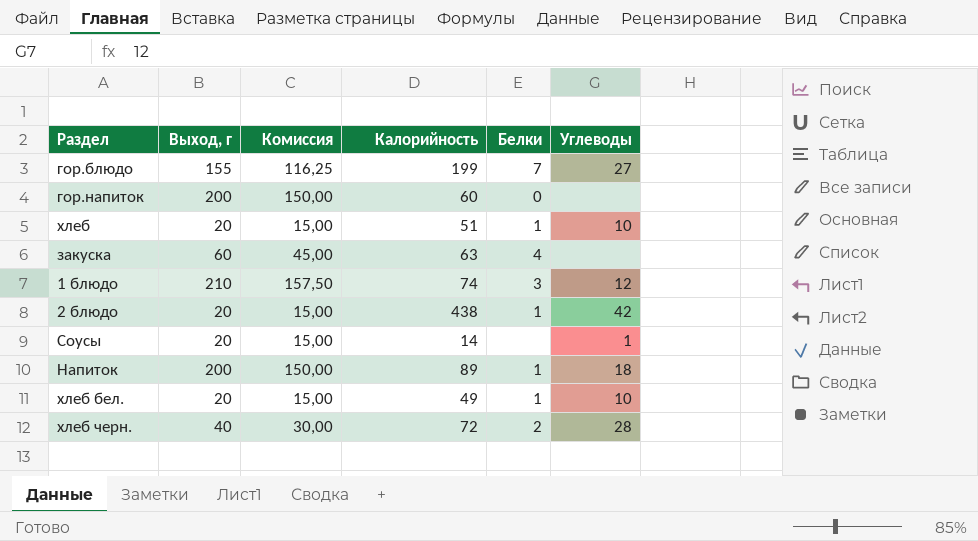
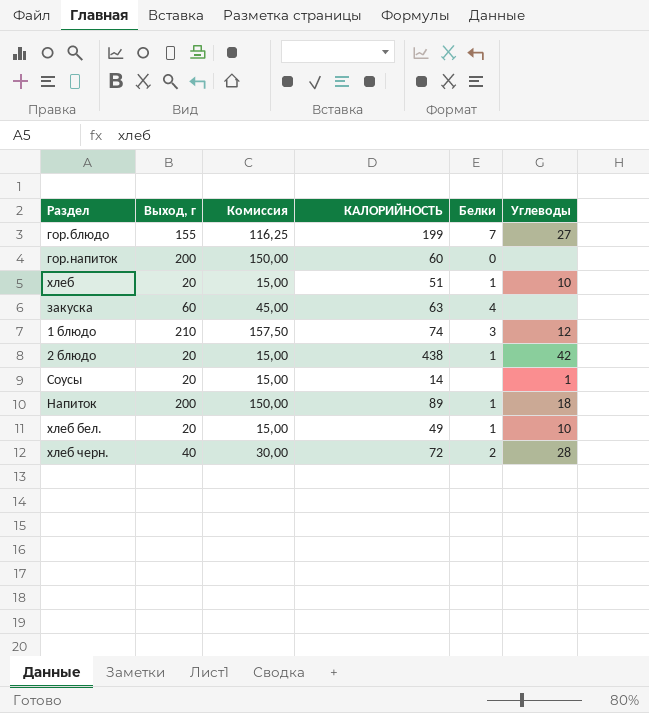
column name: Калорийность -> КАЛОРИЙНОСТЬ

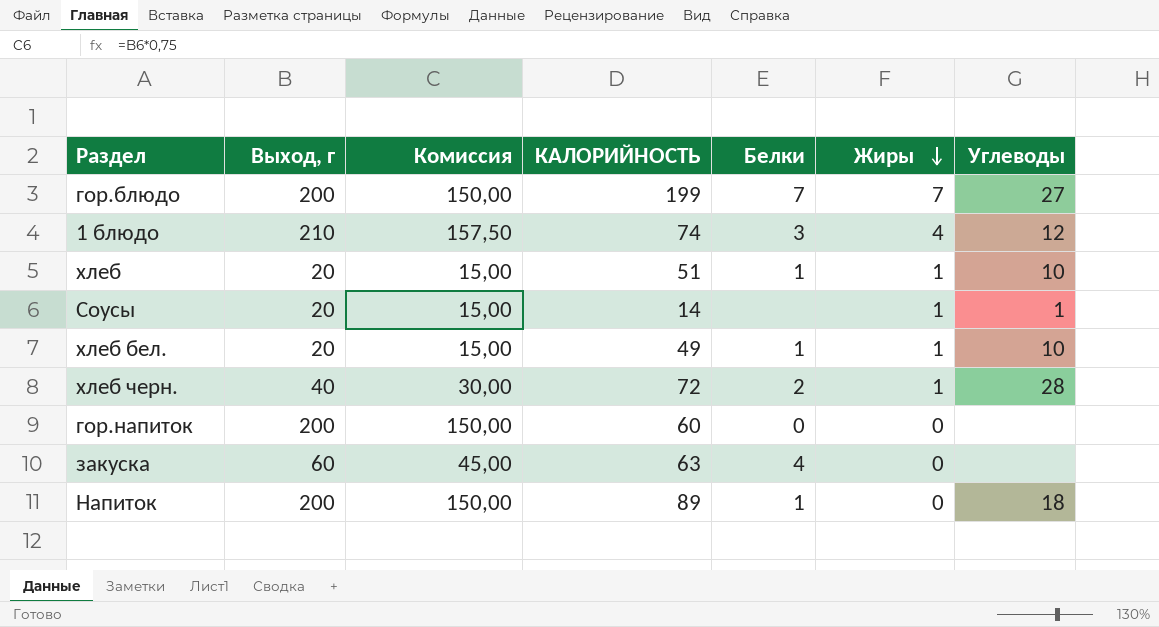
row order: none -> Жиры descending
column Жиры | position: none -> 6
row 2 блюдо: 20 | 15,00 | 438 | 1 | 42 -> none
гор.блюдо | Выход, г: 155 -> 200
гор.блюдо | Комиссия: 116,25 -> 150,00

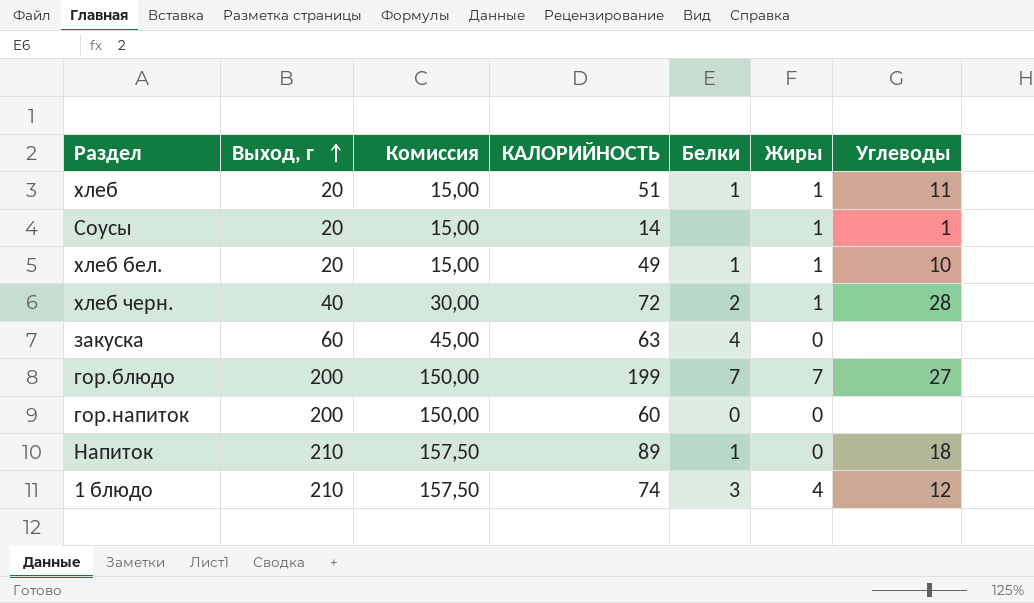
row order: Жиры descending -> Выход, г ascending
хлеб | Углеводы: 10 -> 11
Напиток | Выход, г: 200 -> 210
Напиток | Комиссия: 150,00 -> 157,50

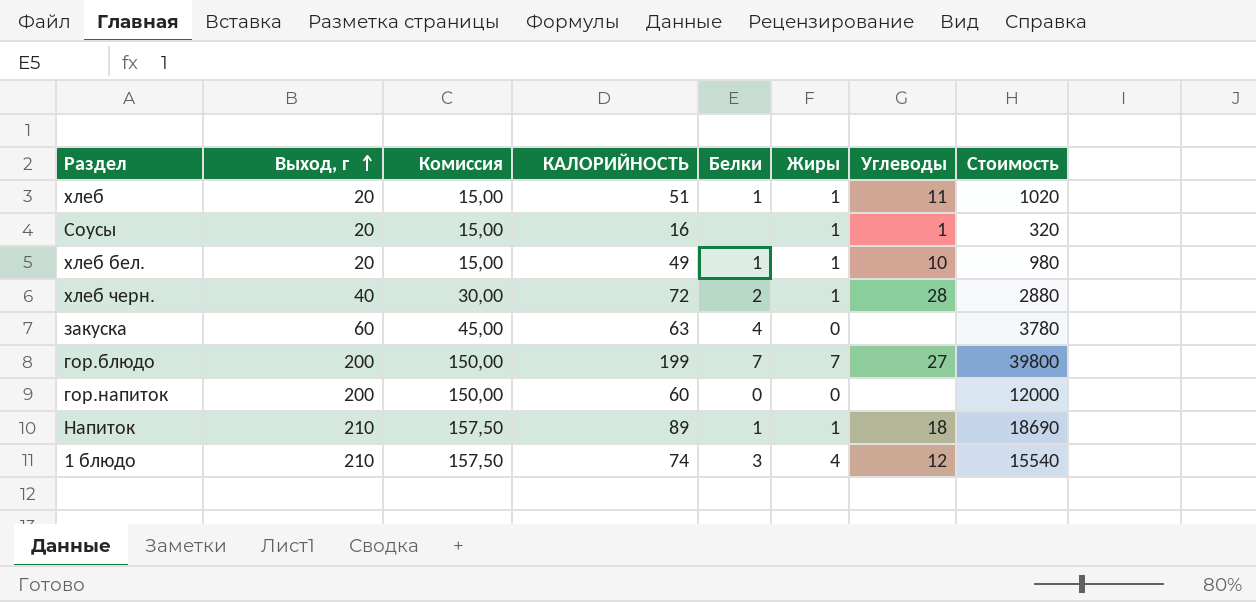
column Стоимость | formula: none -> [Выход, г] * [КАЛОРИЙНОСТЬ]
Соусы | КАЛОРИЙНОСТЬ: 14 -> 16
Напиток | Жиры: 0 -> 1

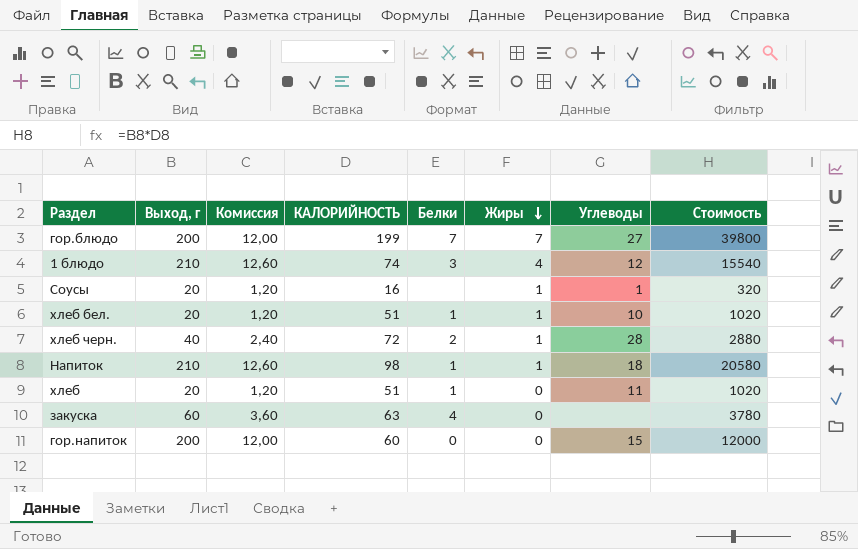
row order: Выход, г ascending -> Жиры descending
column Комиссия | formula: [Выход, г] * 0,75 -> [Выход, г] * 0,06
хлеб бел. | КАЛОРИЙНОСТЬ: 49 -> 51
хлеб бел. | Стоимость: 980 -> 1020
Напиток | КАЛОРИЙНОСТЬ: 89 -> 98
Напиток | Стоимость: 18690 -> 20580
хлеб | Жиры: 1 -> 0
гор.напиток | Углеводы: none -> 15

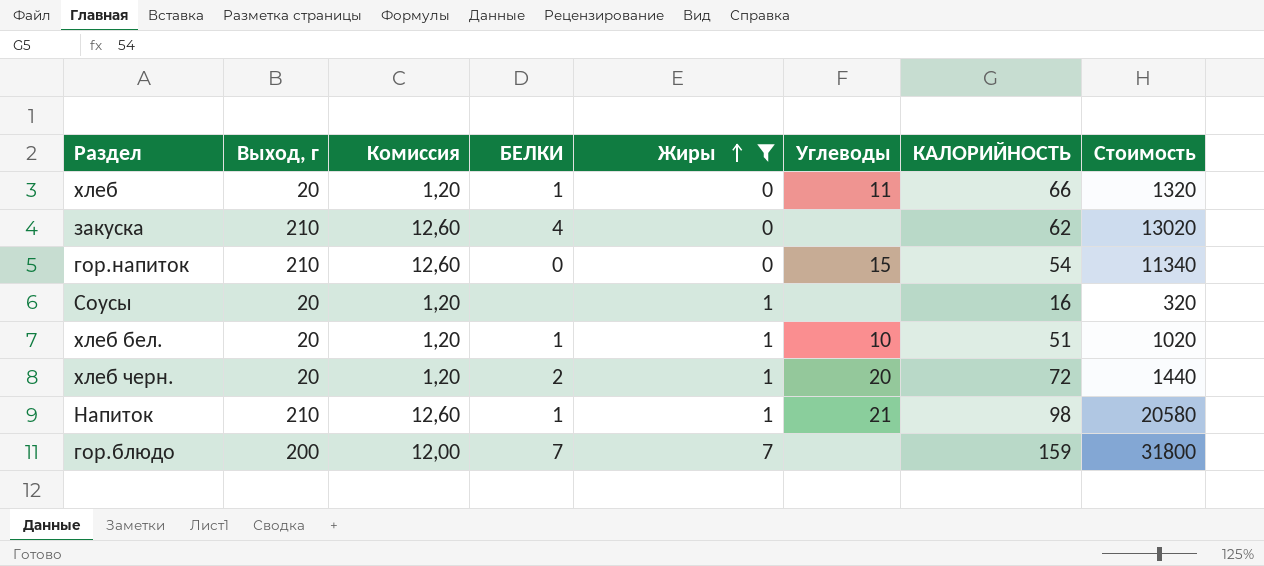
filter: none -> Жиры != 4
row order: Жиры descending -> Жиры ascending
column name: Белки -> БЕЛКИ
column КАЛОРИЙНОСТЬ | position: 4 -> 7
хлеб | КАЛОРИЙНОСТЬ: 51 -> 66
хлеб | Стоимость: 1020 -> 1320
закуска | Выход, г: 60 -> 210
закуска | Комиссия: 3,60 -> 12,60
закуска | КАЛОРИЙНОСТЬ: 63 -> 62
закуска | Стоимость: 3780 -> 13020
гор.напиток | Выход, г: 200 -> 210
гор.напиток | Комиссия: 12,00 -> 12,60
гор.напиток | КАЛОРИЙНОСТЬ: 60 -> 54
гор.напиток | Стоимость: 12000 -> 11340
Соусы | Углеводы: 1 -> none
хлеб черн. | Выход, г: 40 -> 20
хлеб черн. | Комиссия: 2,40 -> 1,20
хлеб черн. | Углеводы: 28 -> 20
хлеб черн. | Стоимость: 2880 -> 1440
Напиток | Углеводы: 18 -> 21
гор.блюдо | Углеводы: 27 -> none
гор.блюдо | КАЛОРИЙНОСТЬ: 199 -> 159
гор.блюдо | Стоимость: 39800 -> 31800

